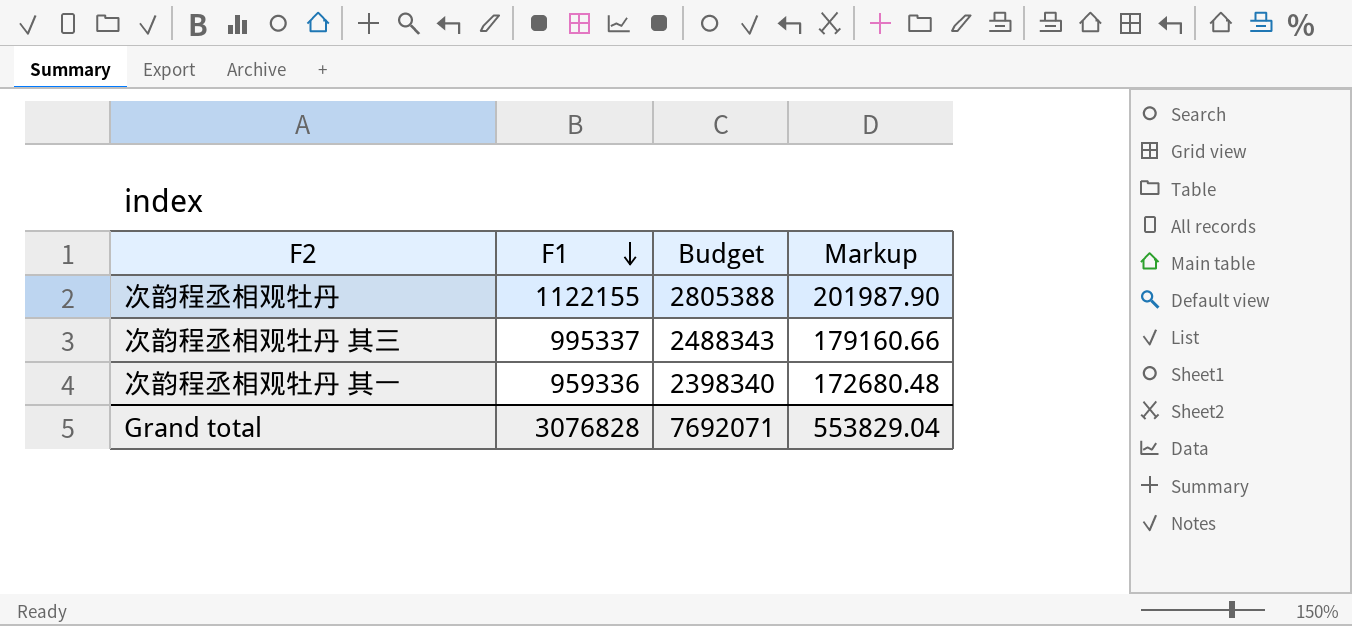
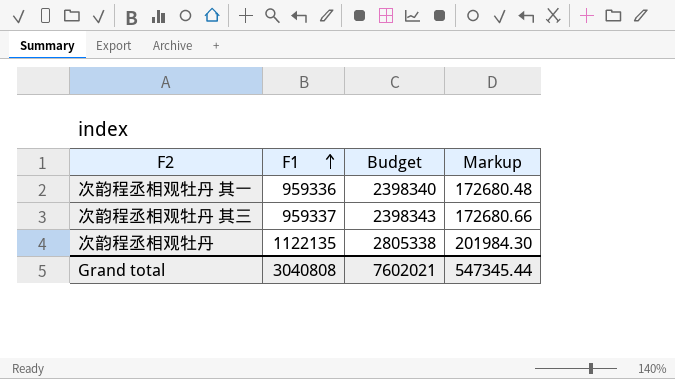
row order: F1 descending -> F1 ascending
次韵程丞相观牡丹 其三 | F1: 995337 -> 959337
次韵程丞相观牡丹 其三 | Budget: 2488343 -> 2398343
次韵程丞相观牡丹 其三 | Markup: 179160.66 -> 172680.66
次韵程丞相观牡丹 | F1: 1122155 -> 1122135
次韵程丞相观牡丹 | Budget: 2805388 -> 2805338
次韵程丞相观牡丹 | Markup: 201987.90 -> 201984.30
Grand total | F1: 3076828 -> 3040808
Grand total | Budget: 7692071 -> 7602021
Grand total | Markup: 553829.04 -> 547345.44

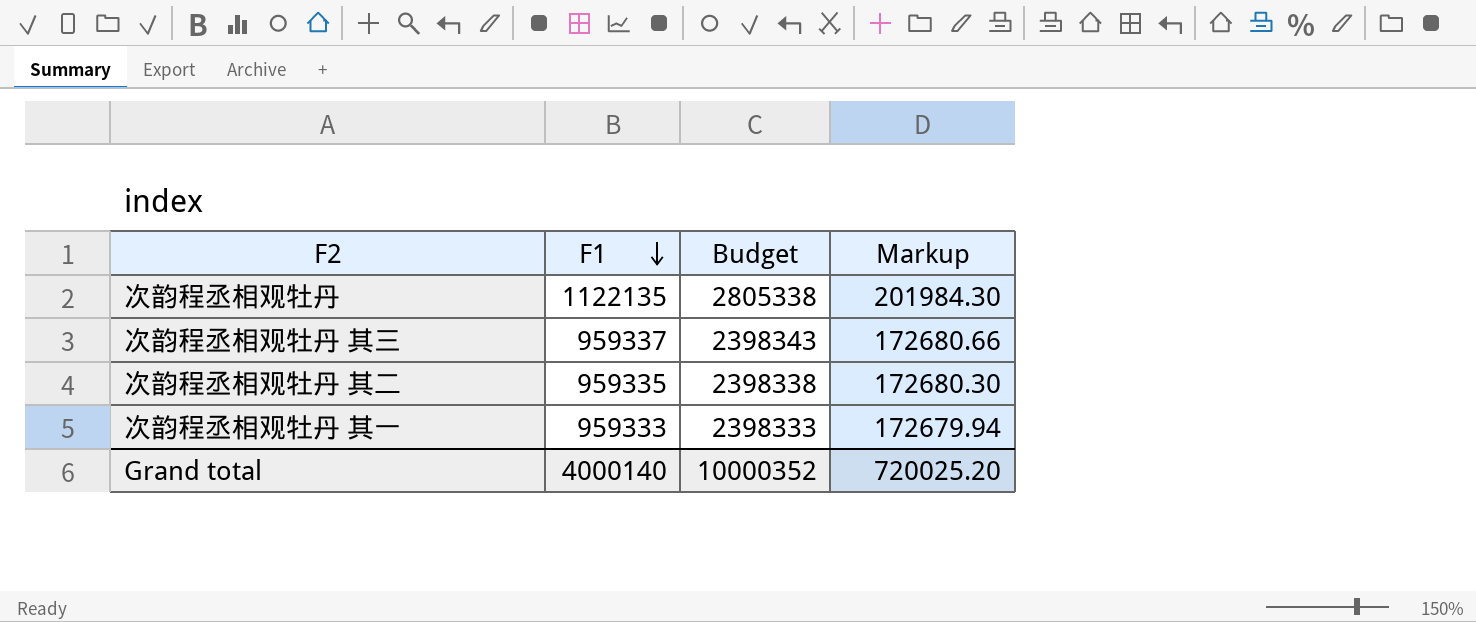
row order: F1 ascending -> F1 descending
row 次韵程丞相观牡丹 其二: none -> 959335 | 2398338 | 172680.30
次韵程丞相观牡丹 其一 | F1: 959336 -> 959333
次韵程丞相观牡丹 其一 | Budget: 2398340 -> 2398333
次韵程丞相观牡丹 其一 | Markup: 172680.48 -> 172679.94
Grand total | F1: 3040808 -> 4000140
Grand total | Budget: 7602021 -> 10000352
Grand total | Markup: 547345.44 -> 720025.20

